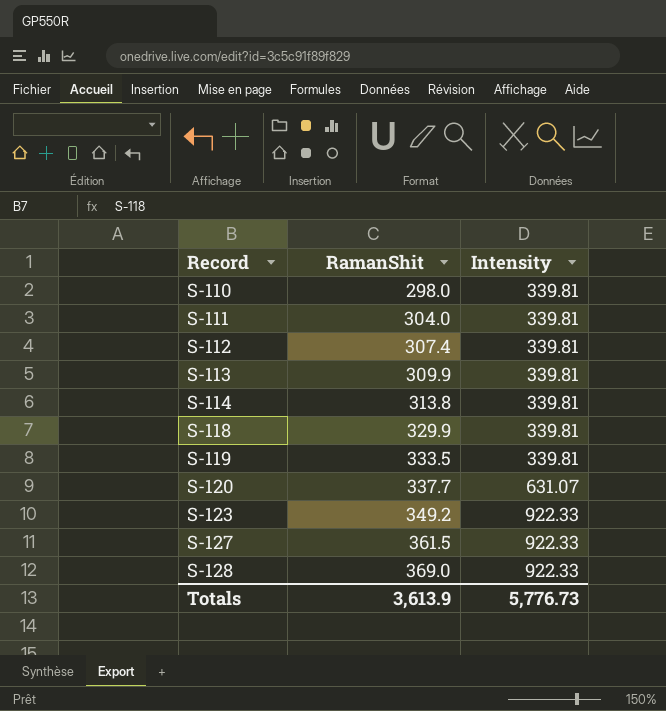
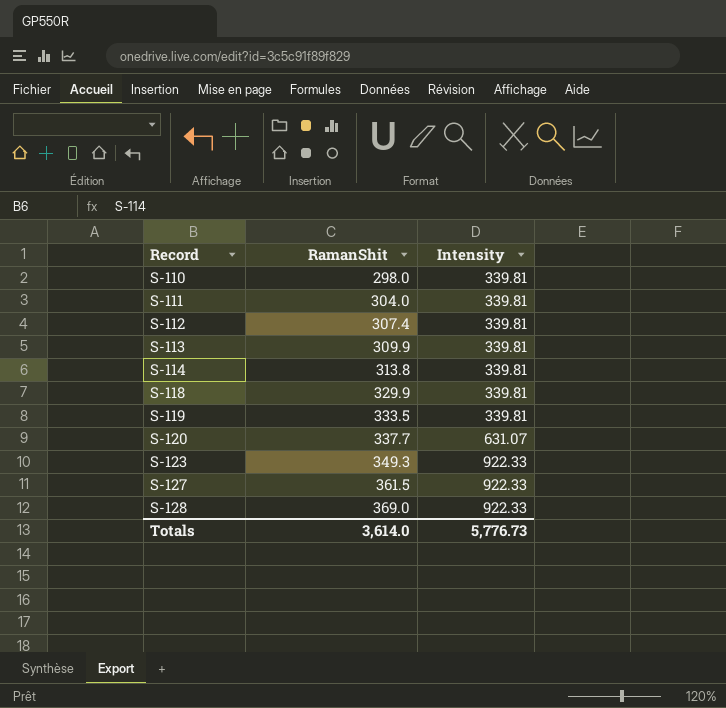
S-123 | RamanShit: 349.2 -> 349.3
Totals | RamanShit: 3,613.9 -> 3,614.0

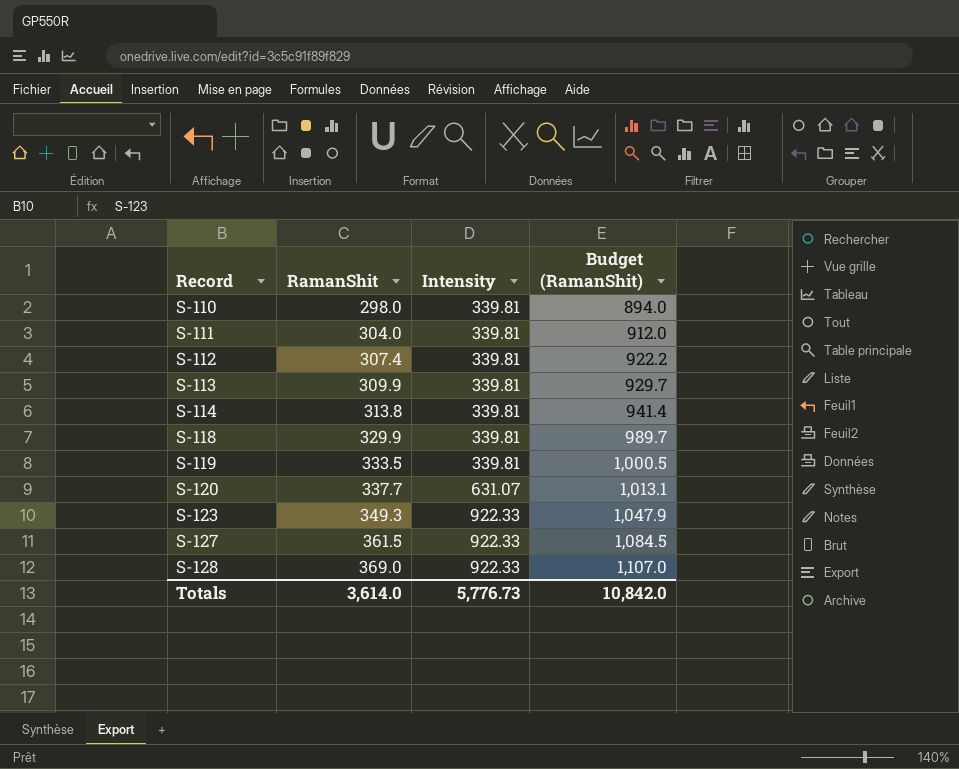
column Budget (RamanShit) | formula: none -> [RamanShit] * 3

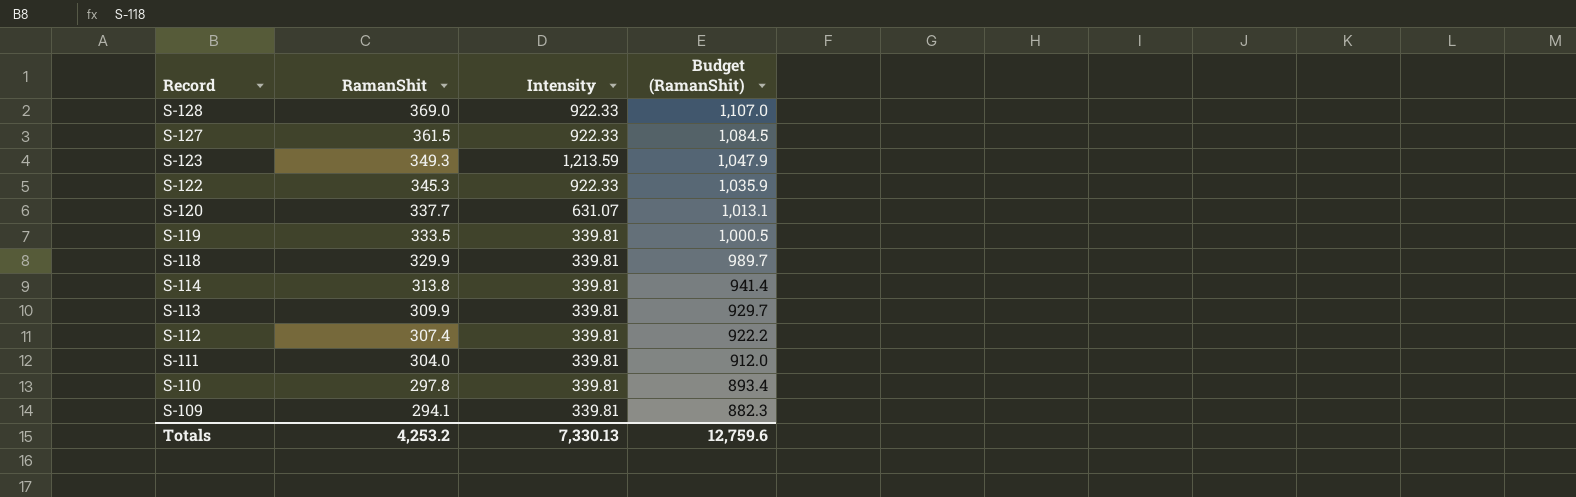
row order: Record ascending -> Record descending
S-123 | Intensity: 922.33 -> 1,213.59
row S-122: none -> 345.3 | 922.33 | 1,035.9
S-110 | RamanShit: 298.0 -> 297.8
S-110 | Budget (RamanShit): 894.0 -> 893.4
row S-109: none -> 294.1 | 339.81 | 882.3
Totals | RamanShit: 3,614.0 -> 4,253.2
Totals | Intensity: 5,776.73 -> 7,330.13
Totals | Budget (RamanShit): 10,842.0 -> 12,759.6

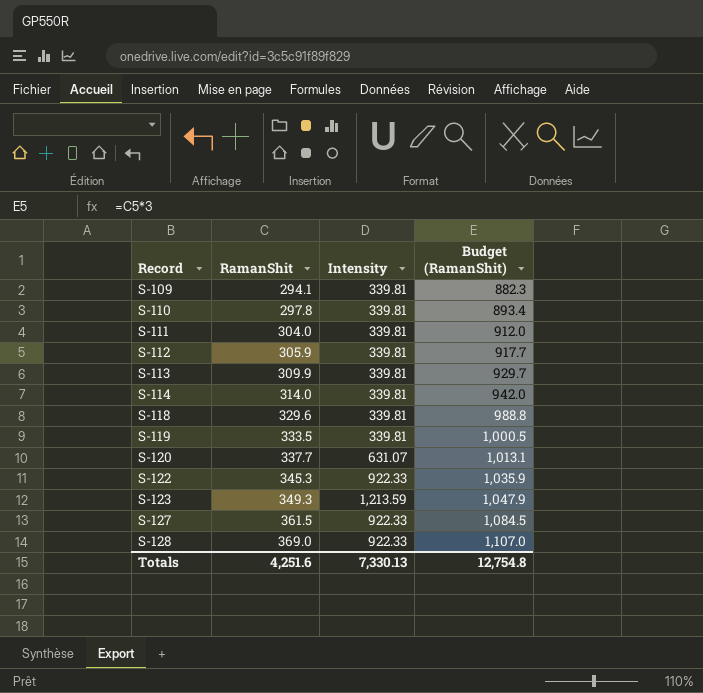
row order: Record descending -> Record ascending
S-112 | RamanShit: 307.4 -> 305.9
S-112 | Budget (RamanShit): 922.2 -> 917.7
S-114 | RamanShit: 313.8 -> 314.0
S-114 | Budget (RamanShit): 941.4 -> 942.0
S-118 | RamanShit: 329.9 -> 329.6
S-118 | Budget (RamanShit): 989.7 -> 988.8
Totals | RamanShit: 4,253.2 -> 4,251.6
Totals | Budget (RamanShit): 12,759.6 -> 12,754.8

